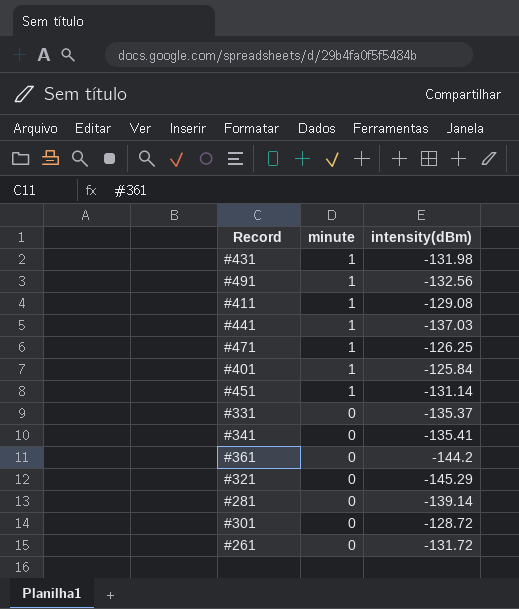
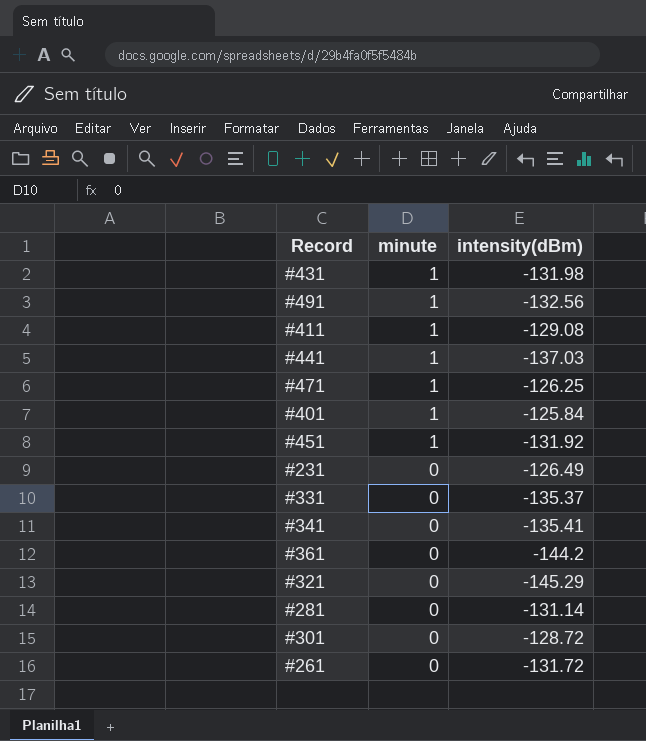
#451 | intensity(dBm): -131.14 -> -131.92
row #231: none -> 0 | -126.49
#281 | intensity(dBm): -139.14 -> -131.14

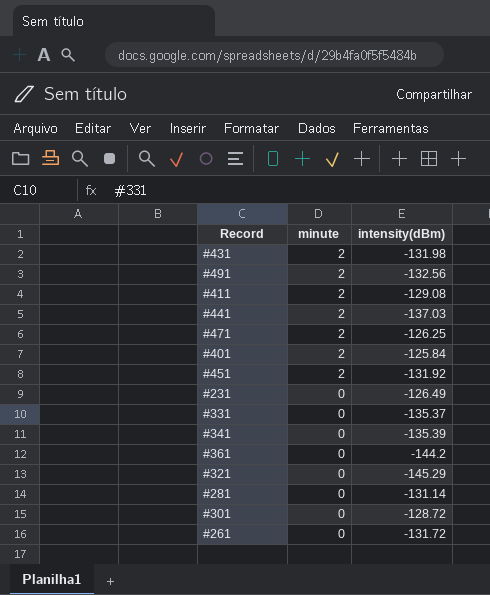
#431 | minute: 1 -> 2
#491 | minute: 1 -> 2
#411 | minute: 1 -> 2
#441 | minute: 1 -> 2
#471 | minute: 1 -> 2
#401 | minute: 1 -> 2
#451 | minute: 1 -> 2
#341 | intensity(dBm): -135.41 -> -135.39

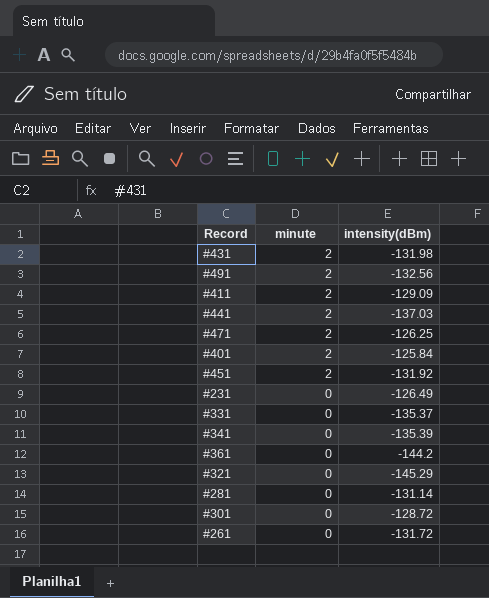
#411 | intensity(dBm): -129.08 -> -129.09

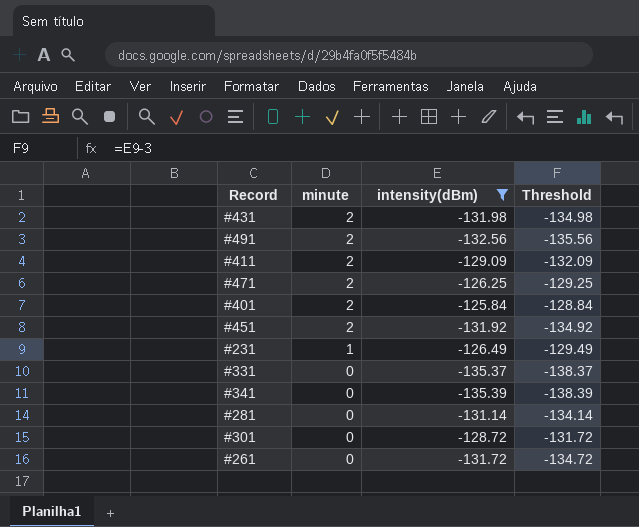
filter: none -> intensity(dBm) >= -135.39
column Threshold | formula: none -> [intensity(dBm)] - 3
#231 | minute: 0 -> 1

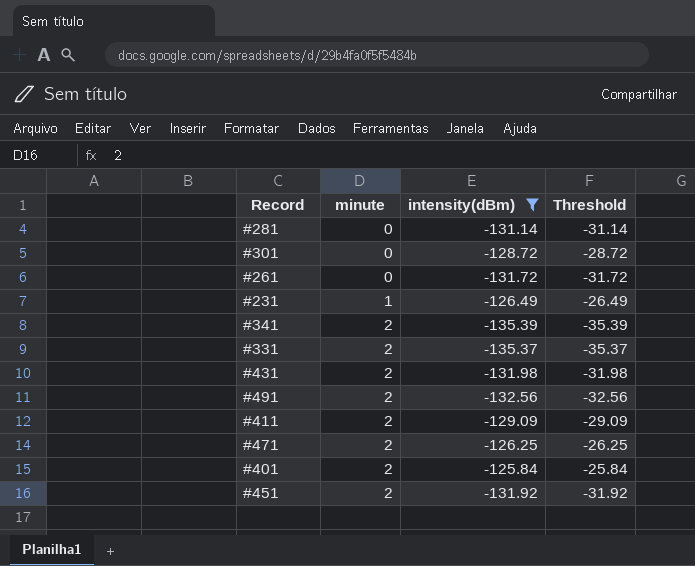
row order: minute descending -> minute ascending
column Threshold | formula: [intensity(dBm)] - 3 -> [intensity(dBm)] + 100
#341 | minute: 0 -> 2
#331 | minute: 0 -> 2

